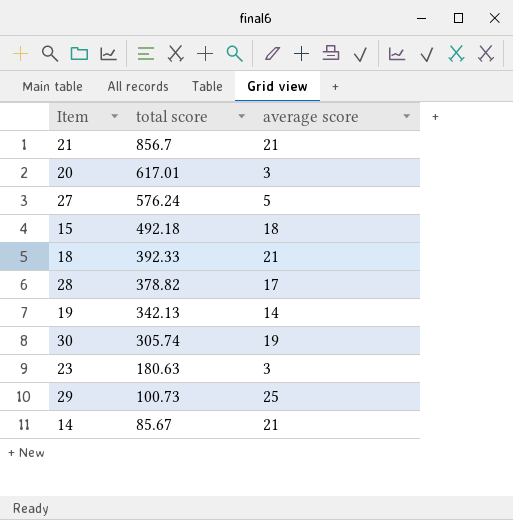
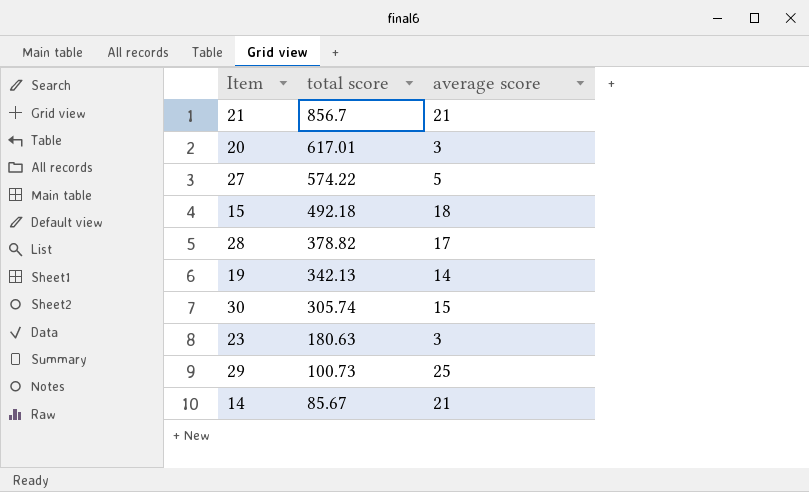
row 18: 392.33 | 21 -> none
27 | total score: 576.24 -> 574.22
30 | average score: 19 -> 15

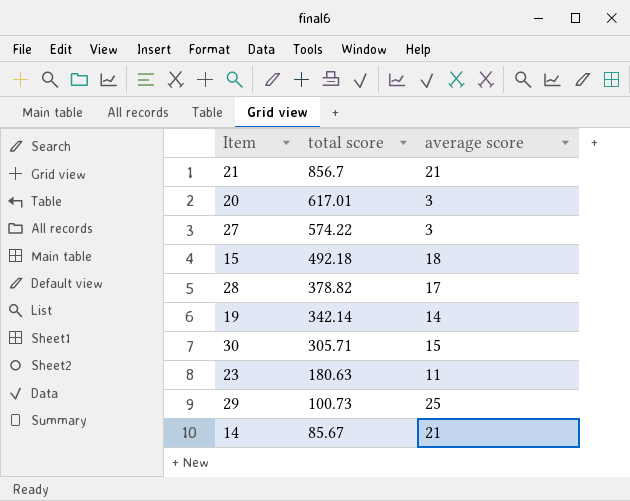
27 | average score: 5 -> 3
19 | total score: 342.13 -> 342.14
30 | total score: 305.74 -> 305.71
23 | average score: 3 -> 11

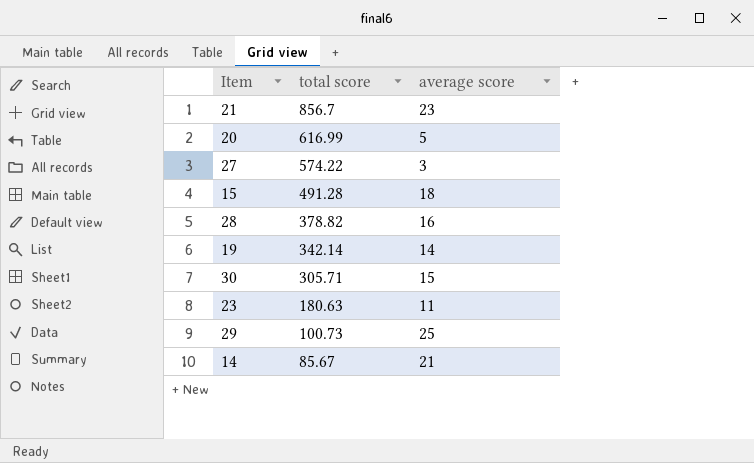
21 | average score: 21 -> 23
20 | total score: 617.01 -> 616.99
20 | average score: 3 -> 5
15 | total score: 492.18 -> 491.28
28 | average score: 17 -> 16

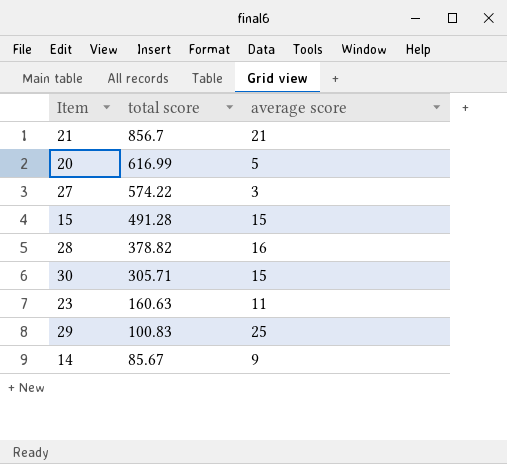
row 19: 342.14 | 14 -> none
21 | average score: 23 -> 21
15 | average score: 18 -> 15
23 | total score: 180.63 -> 160.63
29 | total score: 100.73 -> 100.83
14 | average score: 21 -> 9

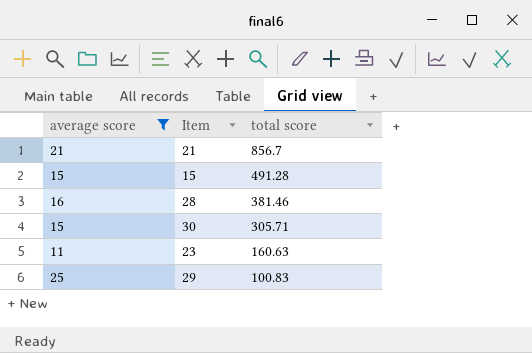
filter: none -> average score >= 11
column average score | position: 3 -> 1
28 | total score: 378.82 -> 381.46

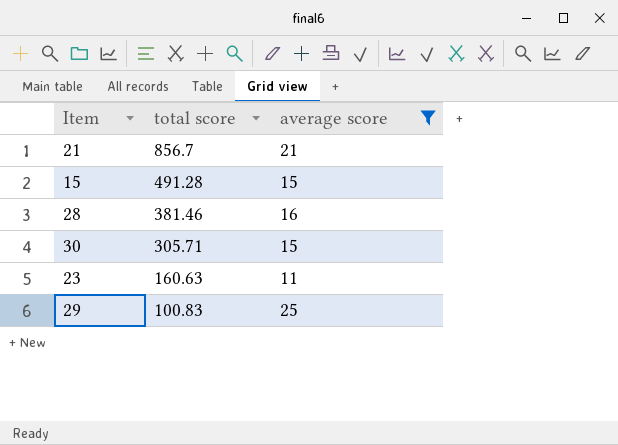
column average score | position: 1 -> 3

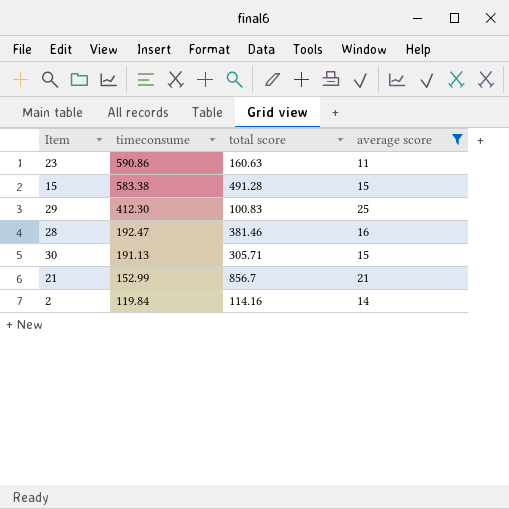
row order: total score descending -> timeconsume descending
column timeconsume | position: none -> 2
row 2: none -> 119.84 | 114.16 | 14

